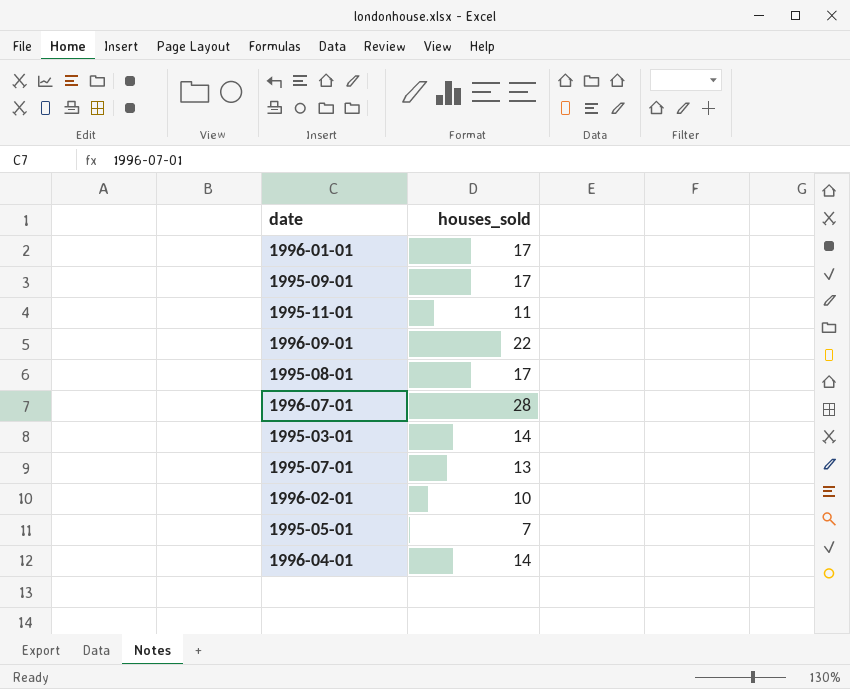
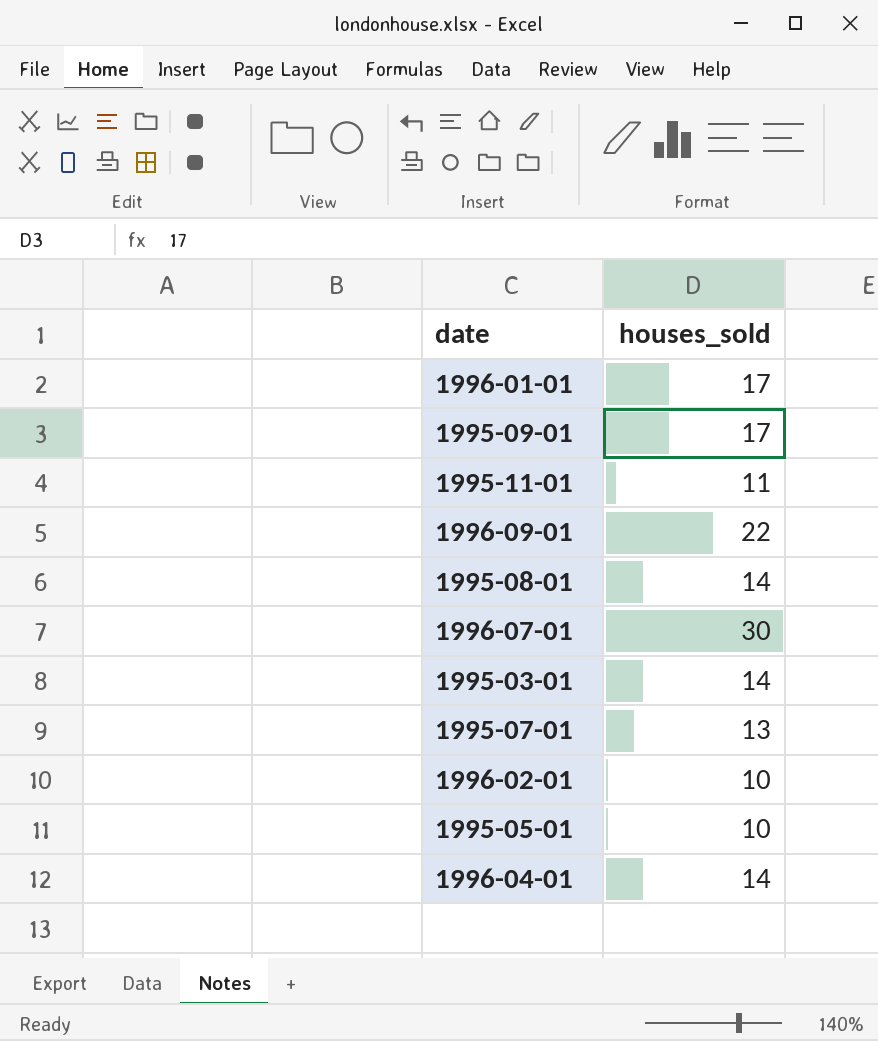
1995-08-01 | houses_sold: 17 -> 14
1996-07-01 | houses_sold: 28 -> 30
1995-05-01 | houses_sold: 7 -> 10

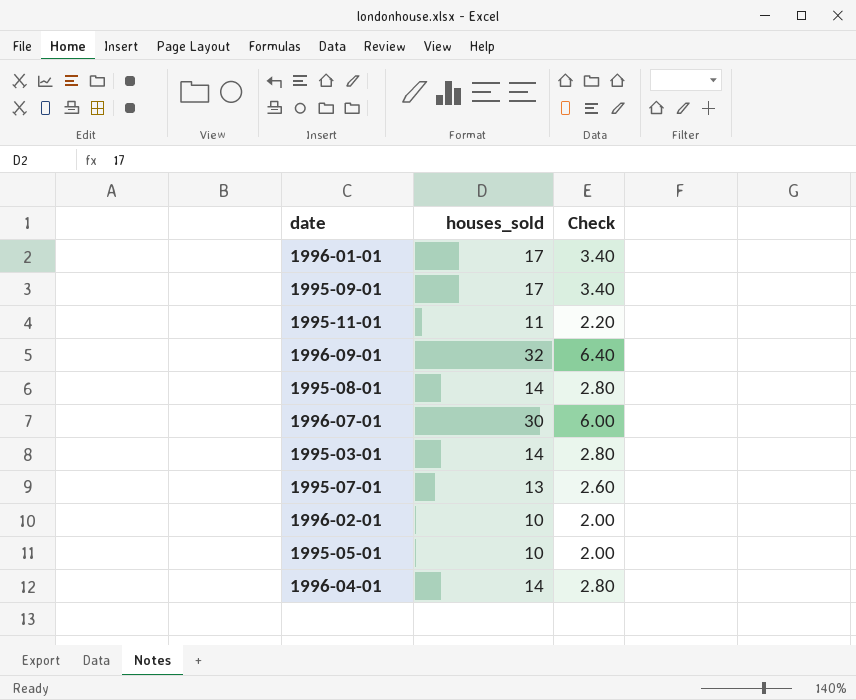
column Check | formula: none -> [houses_sold] * 0.2
1996-09-01 | houses_sold: 22 -> 32

